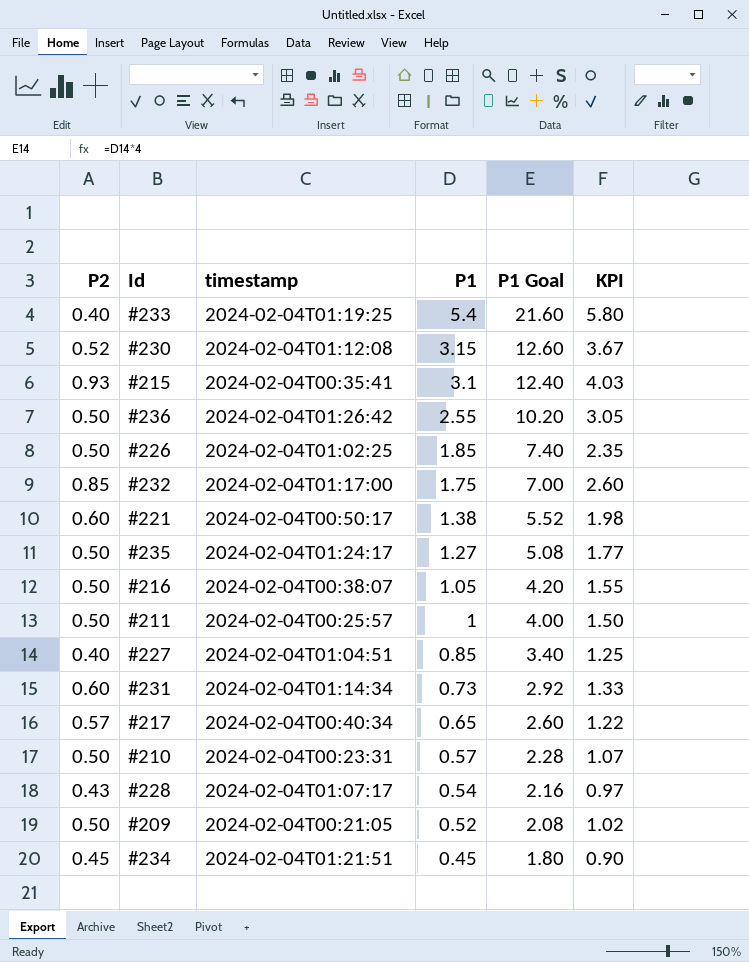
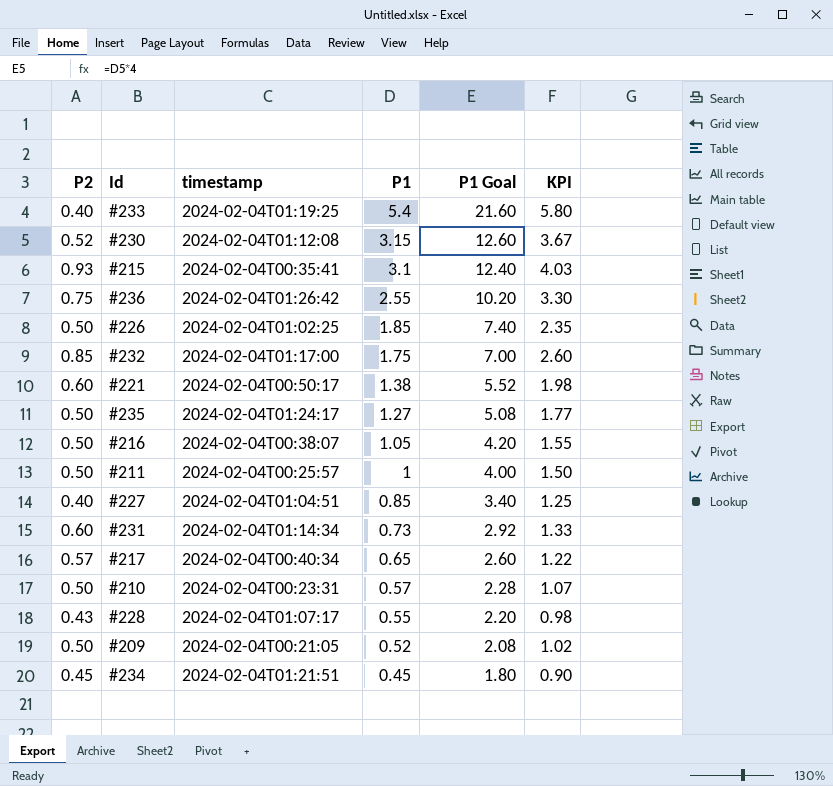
#236 | P2: 0.50 -> 0.75
#236 | KPI: 3.05 -> 3.30
#228 | P1: 0.54 -> 0.55
#228 | P1 Goal: 2.16 -> 2.20
#228 | KPI: 0.97 -> 0.98

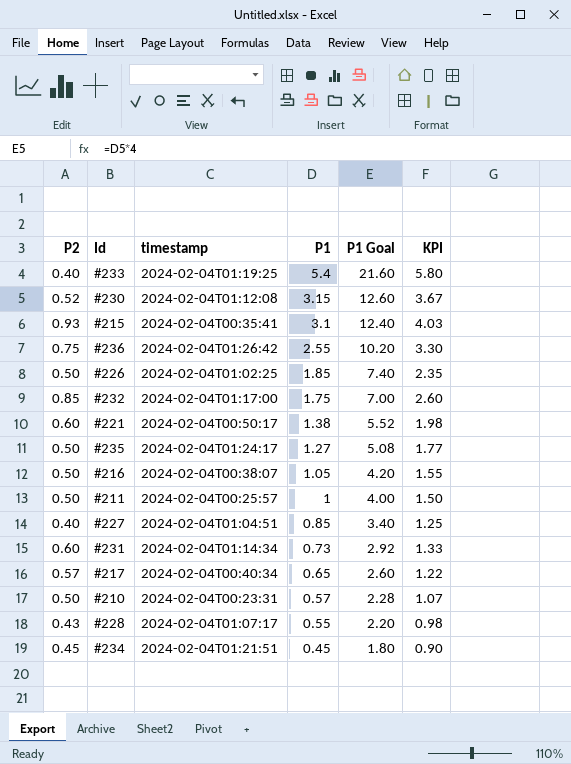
row #209: 0.50 | 2024-02-04T00:21:05 | 0.52 | 2.08 | 1.02 -> none

